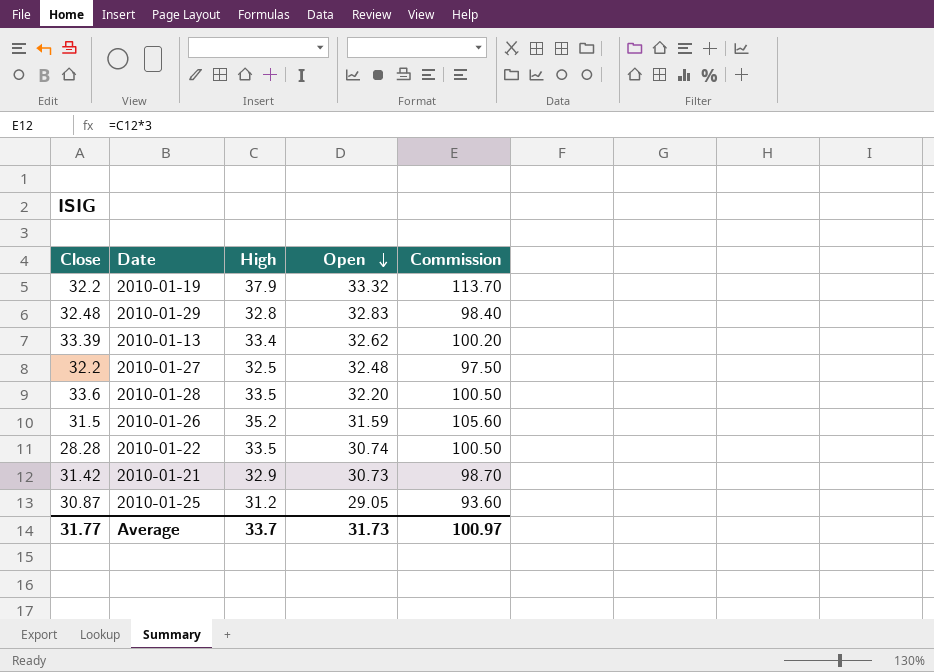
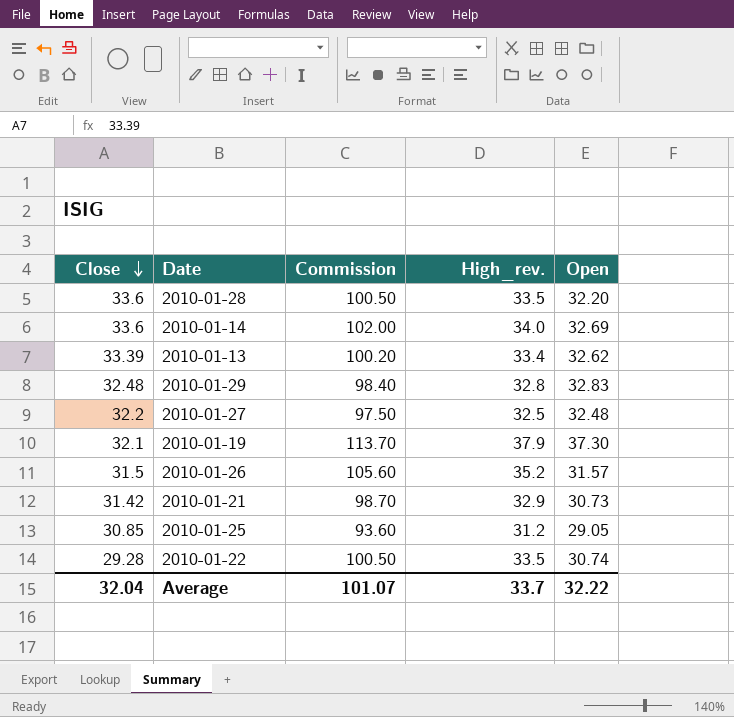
row order: Open descending -> Close descending
column Commission | position: 5 -> 3
column name: High -> High_rev.
row 2010-01-14: none -> 33.6 | 102.00 | 34.0 | 32.69
2010-01-19 | Close: 32.2 -> 32.1
2010-01-19 | Open: 33.32 -> 37.30
2010-01-26 | Open: 31.59 -> 31.57
2010-01-25 | Close: 30.87 -> 30.85
2010-01-22 | Close: 28.28 -> 29.28
Average | Close: 31.77 -> 32.04
Average | Commission: 100.97 -> 101.07
Average | Open: 31.73 -> 32.22

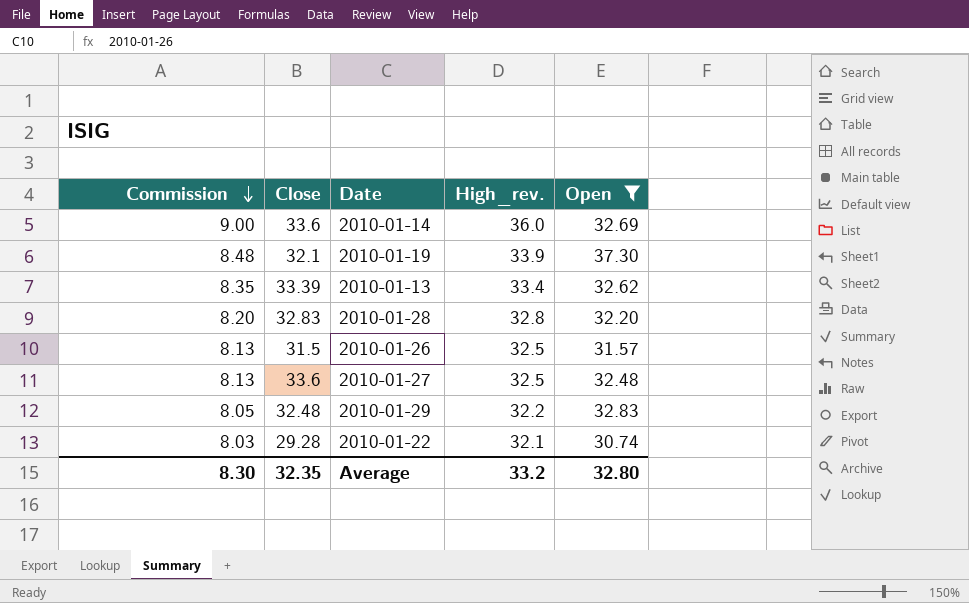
filter: none -> Open >= 30.74
row order: Close descending -> Commission descending
column Commission | formula: [High_rev.] * 3 -> [High_rev.] * 0.25
column Commission | position: 3 -> 1
2010-01-14 | High_rev.: 34.0 -> 36.0
2010-01-19 | High_rev.: 37.9 -> 33.9
2010-01-28 | Close: 33.6 -> 32.83
2010-01-28 | High_rev.: 33.5 -> 32.8
2010-01-26 | High_rev.: 35.2 -> 32.5
2010-01-27 | Close: 32.2 -> 33.6
2010-01-29 | High_rev.: 32.8 -> 32.2
2010-01-22 | High_rev.: 33.5 -> 32.1
Average | Commission: 101.07 -> 8.30
Average | Close: 32.04 -> 32.35
Average | High_rev.: 33.7 -> 33.2
Average | Open: 32.22 -> 32.80

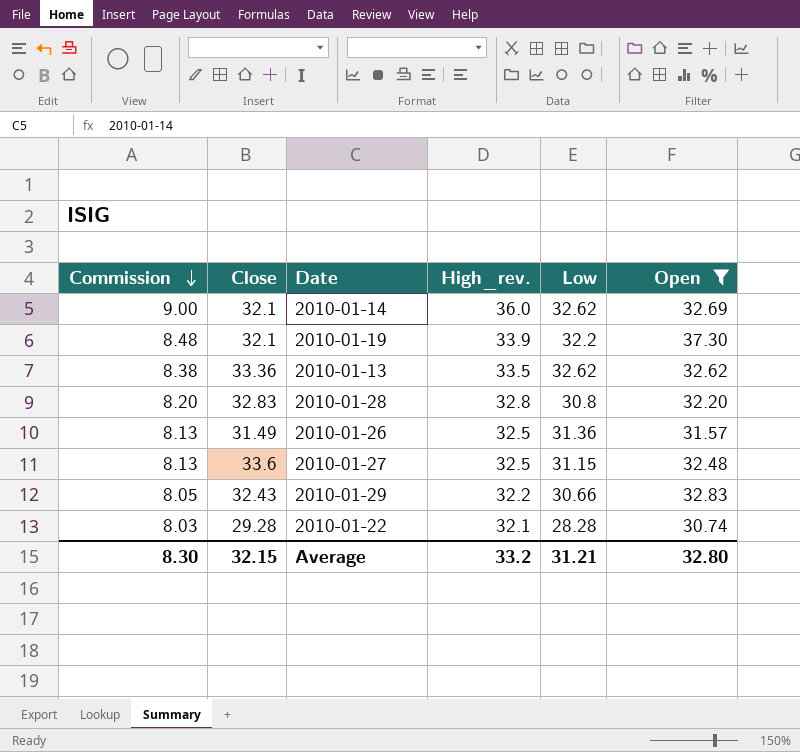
column Low | position: none -> 5
2010-01-14 | Close: 33.6 -> 32.1
2010-01-13 | Commission: 8.35 -> 8.38
2010-01-13 | Close: 33.39 -> 33.36
2010-01-13 | High_rev.: 33.4 -> 33.5
2010-01-26 | Close: 31.5 -> 31.49
2010-01-29 | Close: 32.48 -> 32.43
Average | Close: 32.35 -> 32.15

